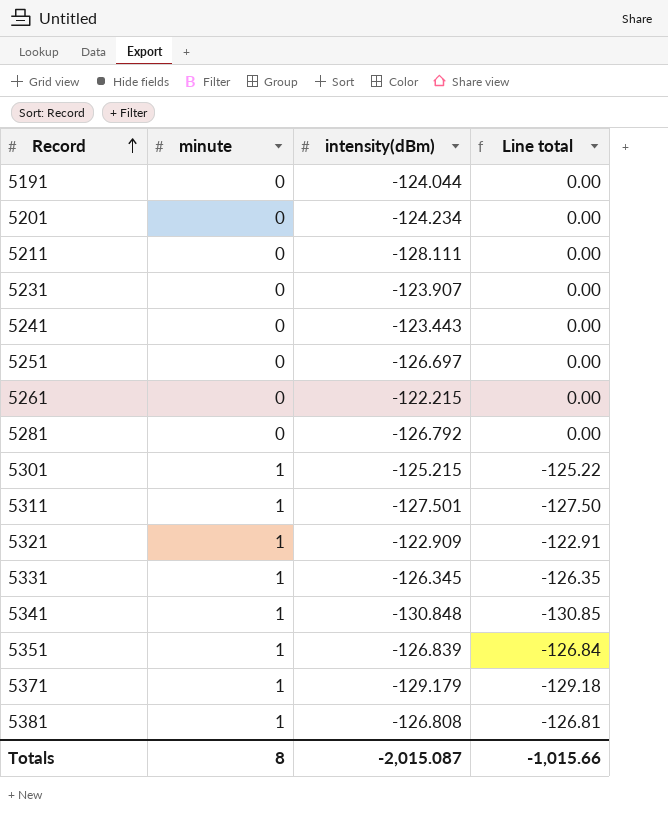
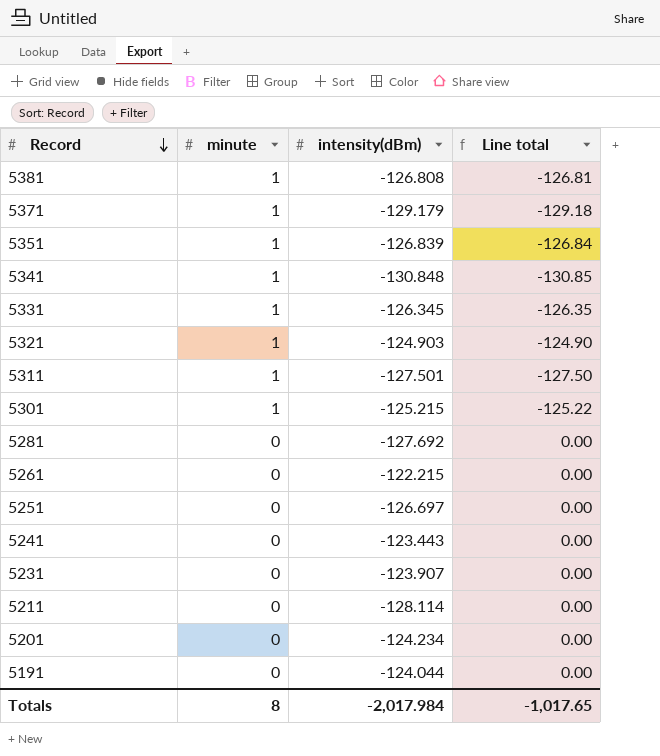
row order: Record ascending -> Record descending
5321 | intensity(dBm): -122.909 -> -124.903
5321 | Line total: -122.91 -> -124.90
5281 | intensity(dBm): -126.792 -> -127.692
5211 | intensity(dBm): -128.111 -> -128.114
Totals | intensity(dBm): -2,015.087 -> -2,017.984
Totals | Line total: -1,015.66 -> -1,017.65

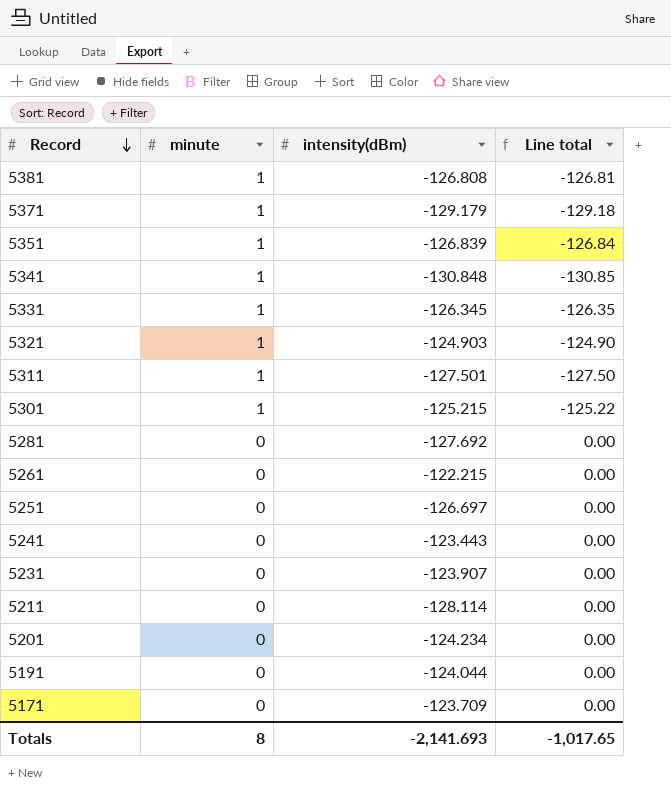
row 5171: none -> 0 | -123.709 | 0.00
Totals | intensity(dBm): -2,017.984 -> -2,141.693

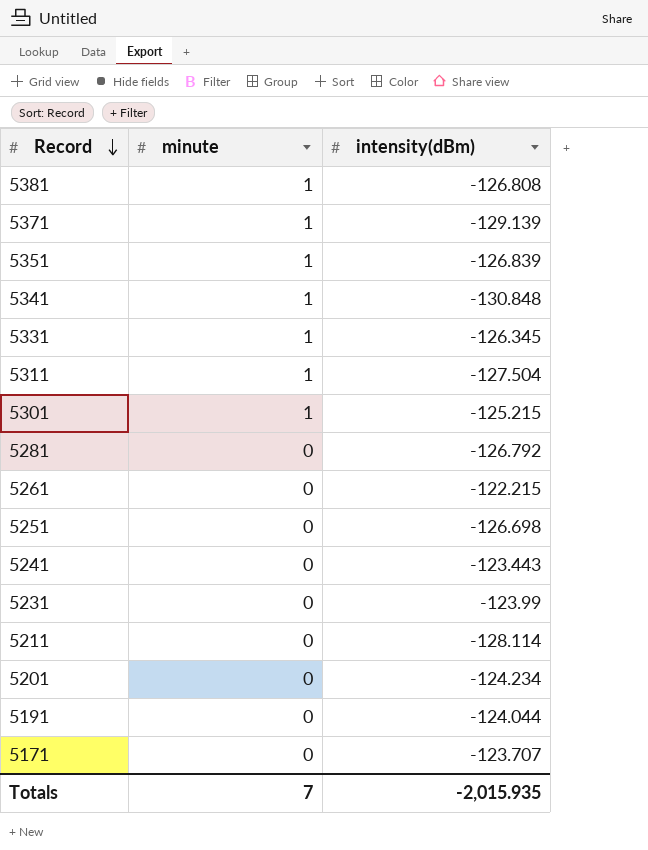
column Line total | formula: [minute] * [intensity(dBm)] -> none
row 5321: 1 | -124.903 | -124.90 -> none
5371 | intensity(dBm): -129.179 -> -129.139
5311 | intensity(dBm): -127.501 -> -127.504
5281 | intensity(dBm): -127.692 -> -126.792
5251 | intensity(dBm): -126.697 -> -126.698
5231 | intensity(dBm): -123.907 -> -123.99
5171 | intensity(dBm): -123.709 -> -123.707
Totals | minute: 8 -> 7
Totals | intensity(dBm): -2,141.693 -> -2,015.935

